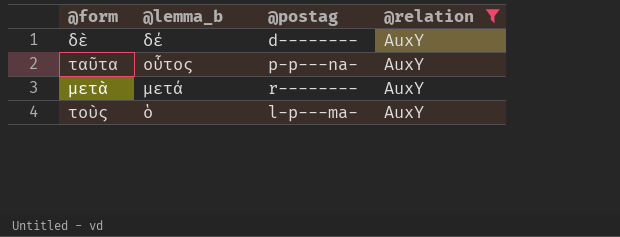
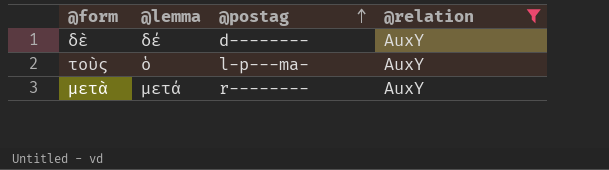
row order: none -> @postag ascending
column name: @lemma_b -> @lemma
row ταῦτα: οὗτος | p-p---na- | AuxY -> none

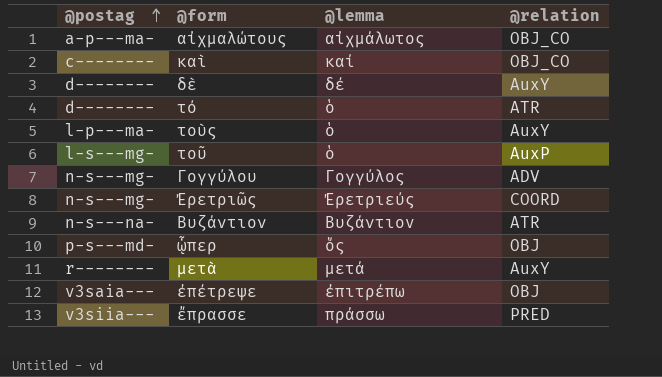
filter: @relation = AuxY -> none
column @postag | position: 3 -> 1

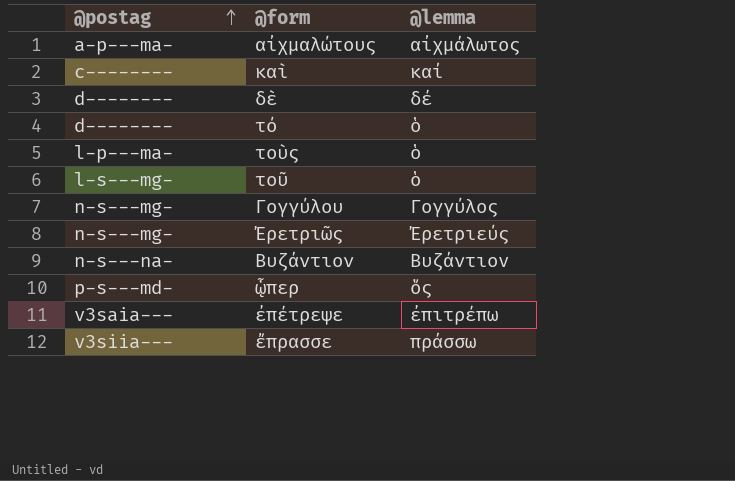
column @relation | position: 4 -> none
row μετὰ: r-------- | μετά | AuxY -> none

